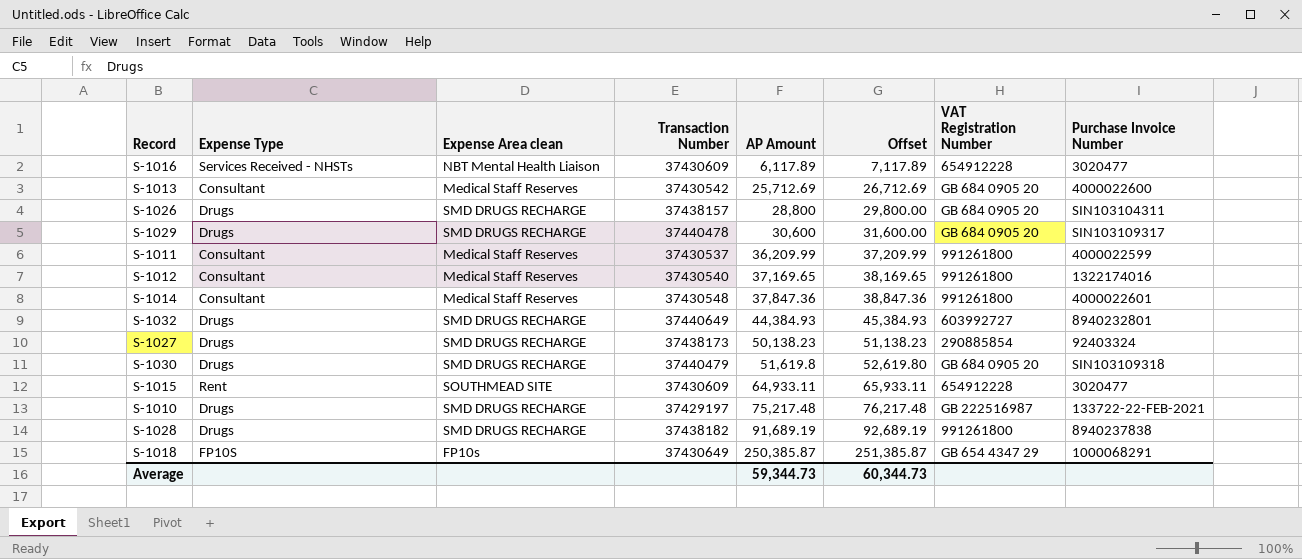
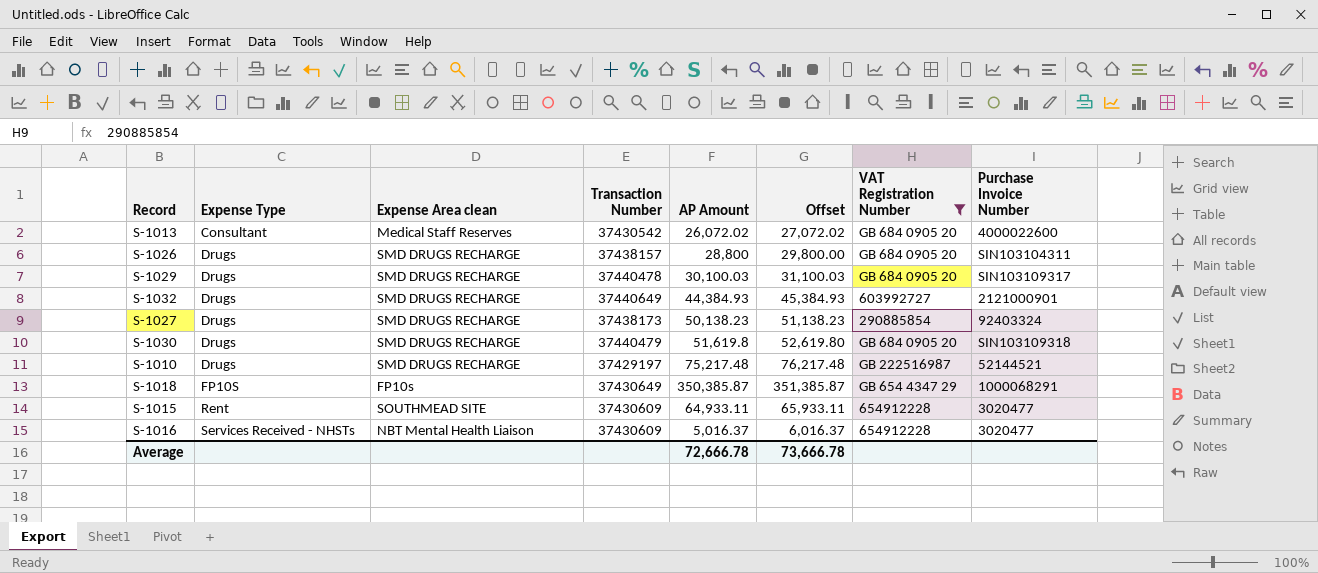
filter: none -> VAT Registration Number != 991261800
row order: AP Amount ascending -> Expense Type ascending
S-1013 | AP Amount: 25,712.69 -> 26,072.02
S-1013 | Offset: 26,712.69 -> 27,072.02
S-1029 | AP Amount: 30,600 -> 30,100.03
S-1029 | Offset: 31,600.00 -> 31,100.03
S-1032 | Purchase Invoice Number: 8940232801 -> 2121000901
S-1010 | Purchase Invoice Number: 133722-22-FEB-2021 -> 52144521
S-1018 | AP Amount: 250,385.87 -> 350,385.87
S-1018 | Offset: 251,385.87 -> 351,385.87
S-1016 | AP Amount: 6,117.89 -> 5,016.37
S-1016 | Offset: 7,117.89 -> 6,016.37
Average | AP Amount: 59,344.73 -> 72,666.78
Average | Offset: 60,344.73 -> 73,666.78

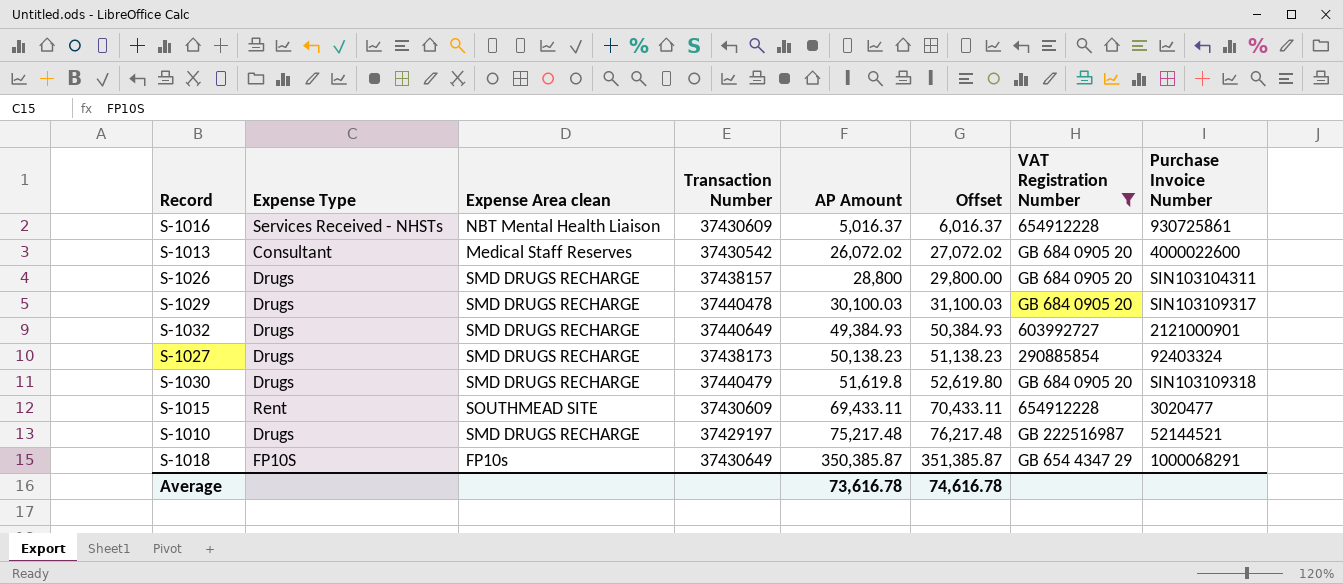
row order: Expense Type ascending -> AP Amount ascending
S-1016 | Purchase Invoice Number: 3020477 -> 930725861
S-1032 | AP Amount: 44,384.93 -> 49,384.93
S-1032 | Offset: 45,384.93 -> 50,384.93
S-1015 | AP Amount: 64,933.11 -> 69,433.11
S-1015 | Offset: 65,933.11 -> 70,433.11
Average | AP Amount: 72,666.78 -> 73,616.78
Average | Offset: 73,666.78 -> 74,616.78

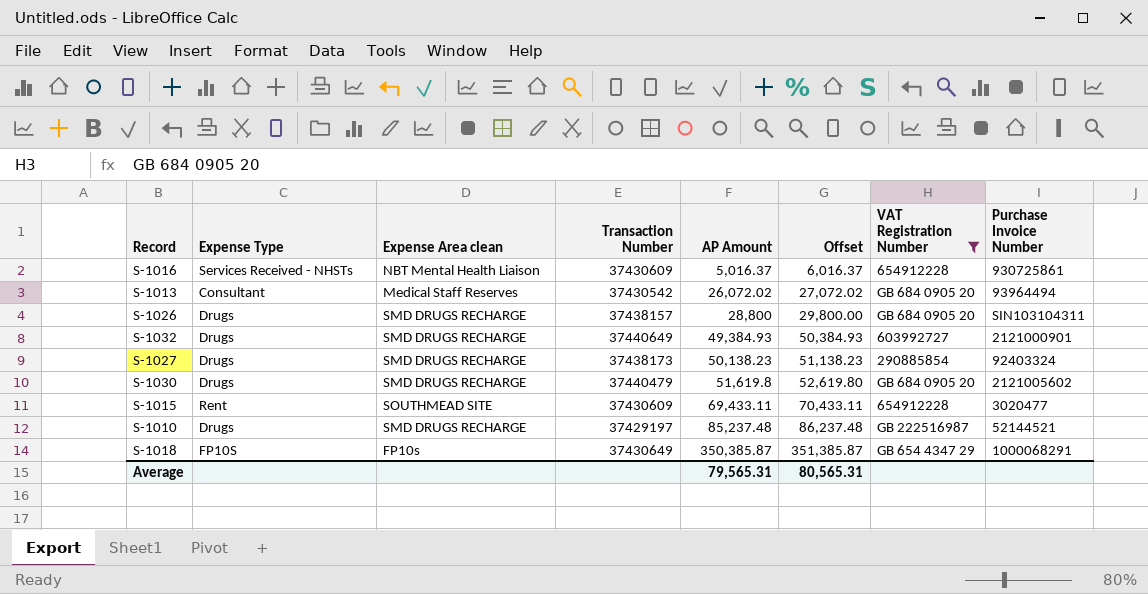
row S-1029: Drugs | SMD DRUGS RECHARGE | 37440478 | 30,100.03 | 31,100.03 | GB 684 0905 20 | SIN103109317 -> none
S-1013 | Purchase Invoice Number: 4000022600 -> 93964494
S-1030 | Purchase Invoice Number: SIN103109318 -> 2121005602
S-1010 | AP Amount: 75,217.48 -> 85,237.48
S-1010 | Offset: 76,217.48 -> 86,237.48
Average | AP Amount: 73,616.78 -> 79,565.31
Average | Offset: 74,616.78 -> 80,565.31

